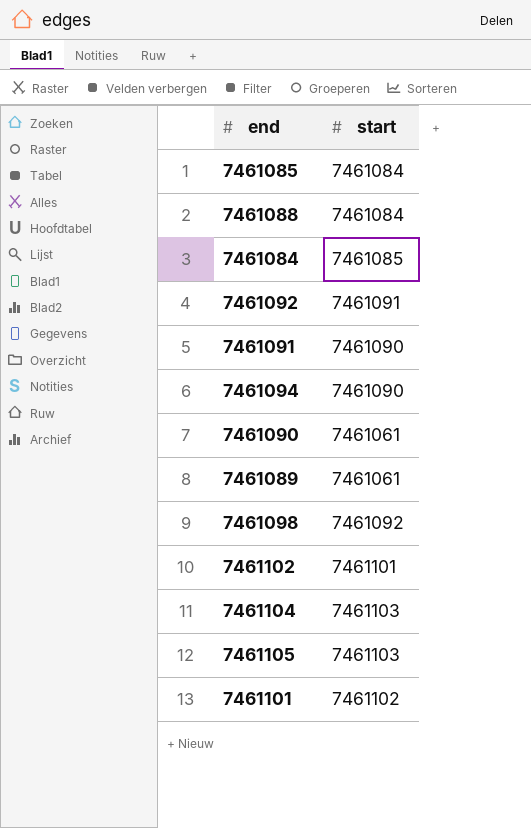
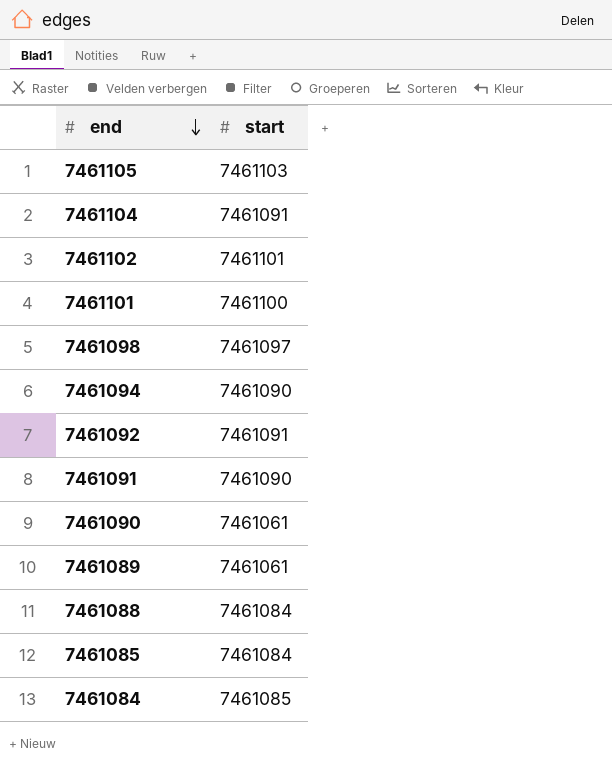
row order: none -> end descending
7461104 | start: 7461103 -> 7461091
7461101 | start: 7461102 -> 7461100
7461098 | start: 7461092 -> 7461097

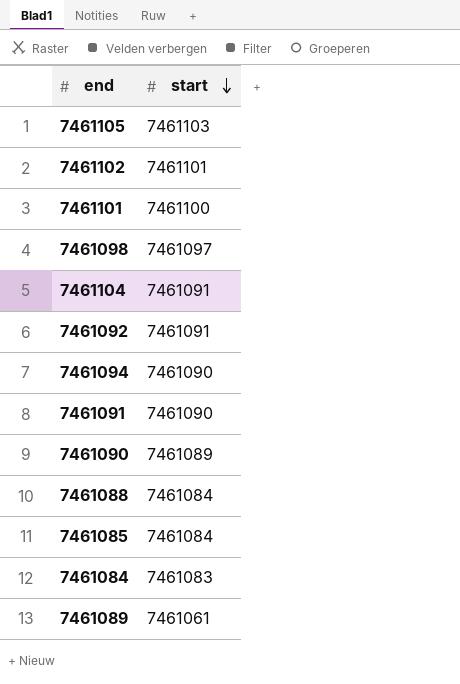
row order: end descending -> start descending
7461090 | start: 7461061 -> 7461089
7461084 | start: 7461085 -> 7461083

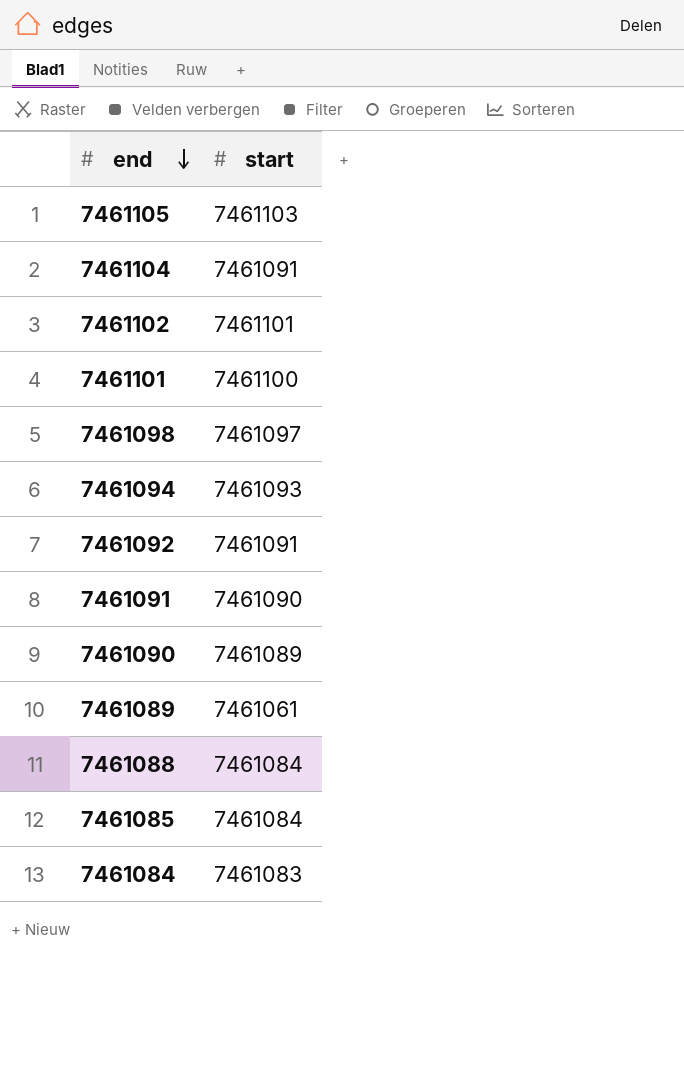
row order: start descending -> end descending
7461094 | start: 7461090 -> 7461093

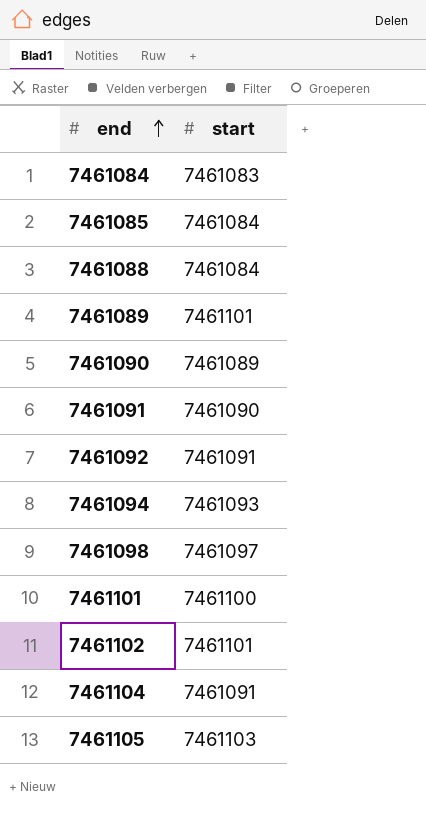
row order: end descending -> end ascending
7461089 | start: 7461061 -> 7461101

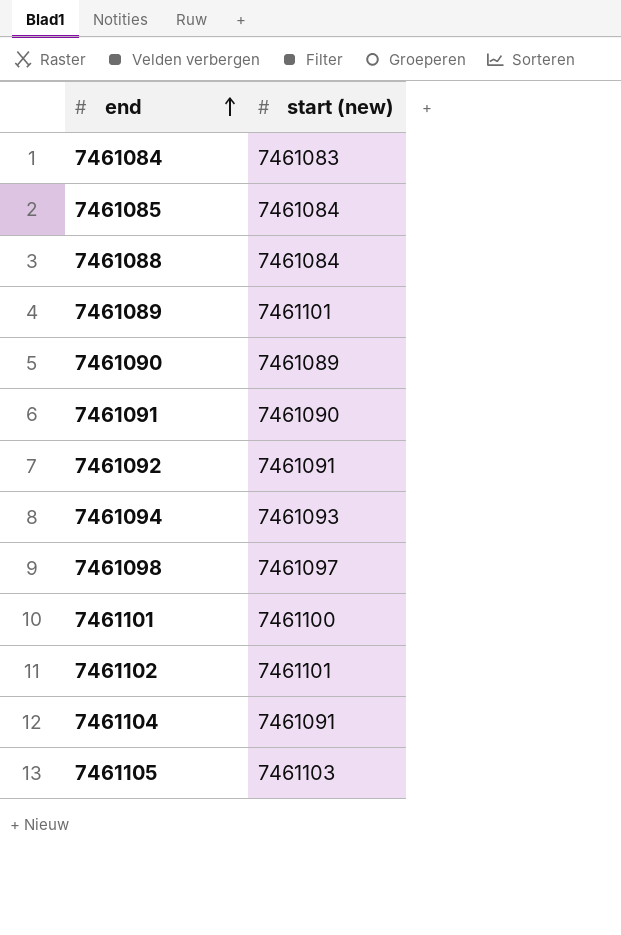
column name: start -> start (new)

